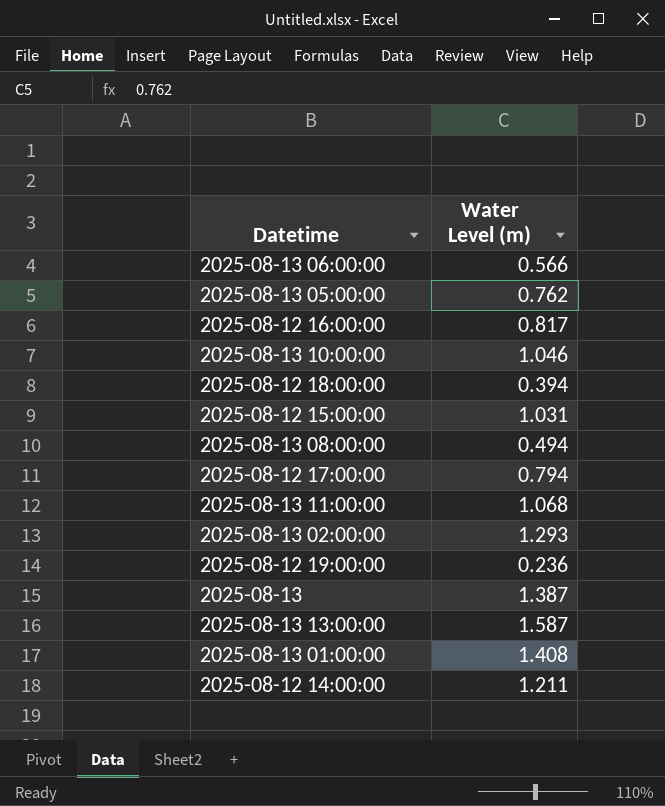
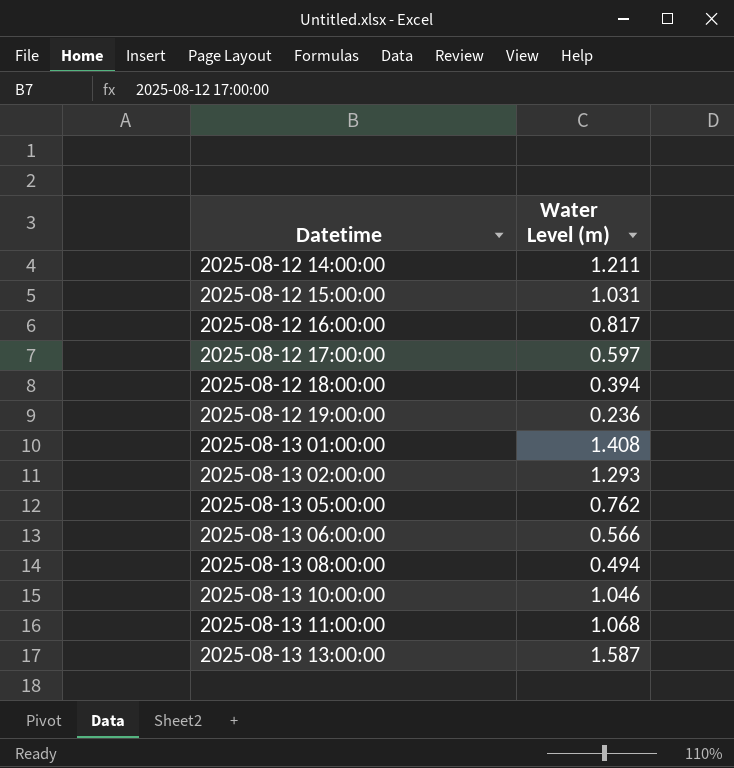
row order: none -> Datetime ascending
row 2025-08-13: 1.387 -> none
2025-08-12 17:00:00 | Water Level (m): 0.794 -> 0.597

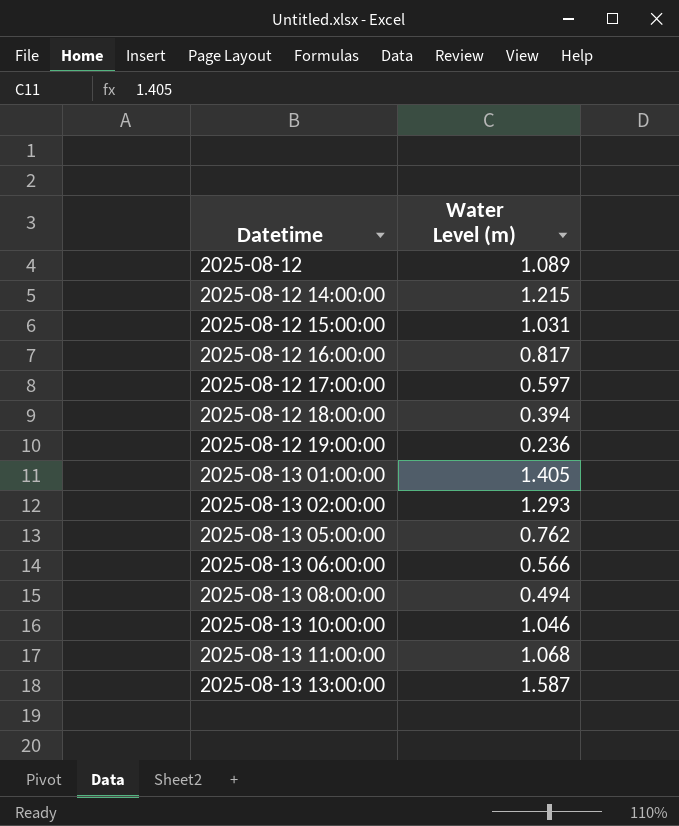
row 2025-08-12: none -> 1.089
2025-08-12 14:00:00 | Water Level (m): 1.211 -> 1.215
2025-08-13 01:00:00 | Water Level (m): 1.408 -> 1.405

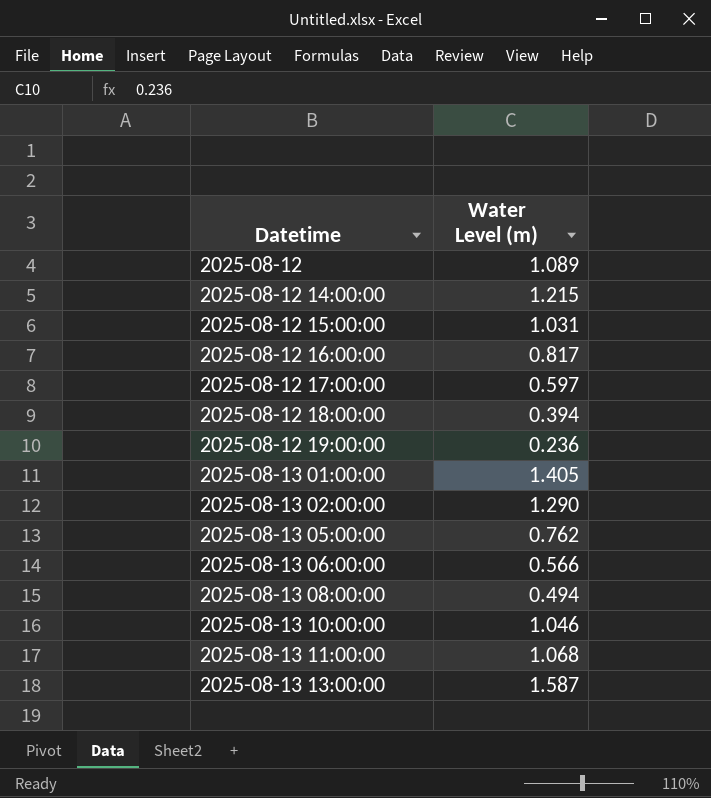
2025-08-13 02:00:00 | Water Level (m): 1.293 -> 1.290

